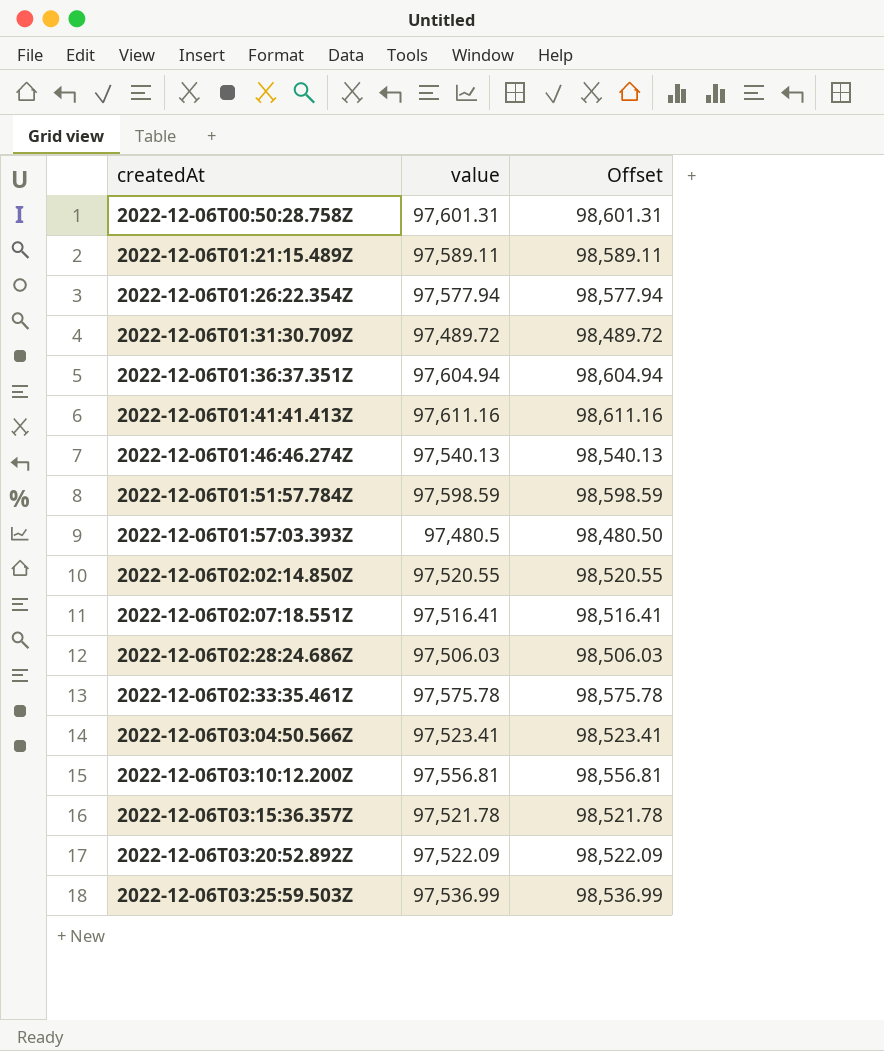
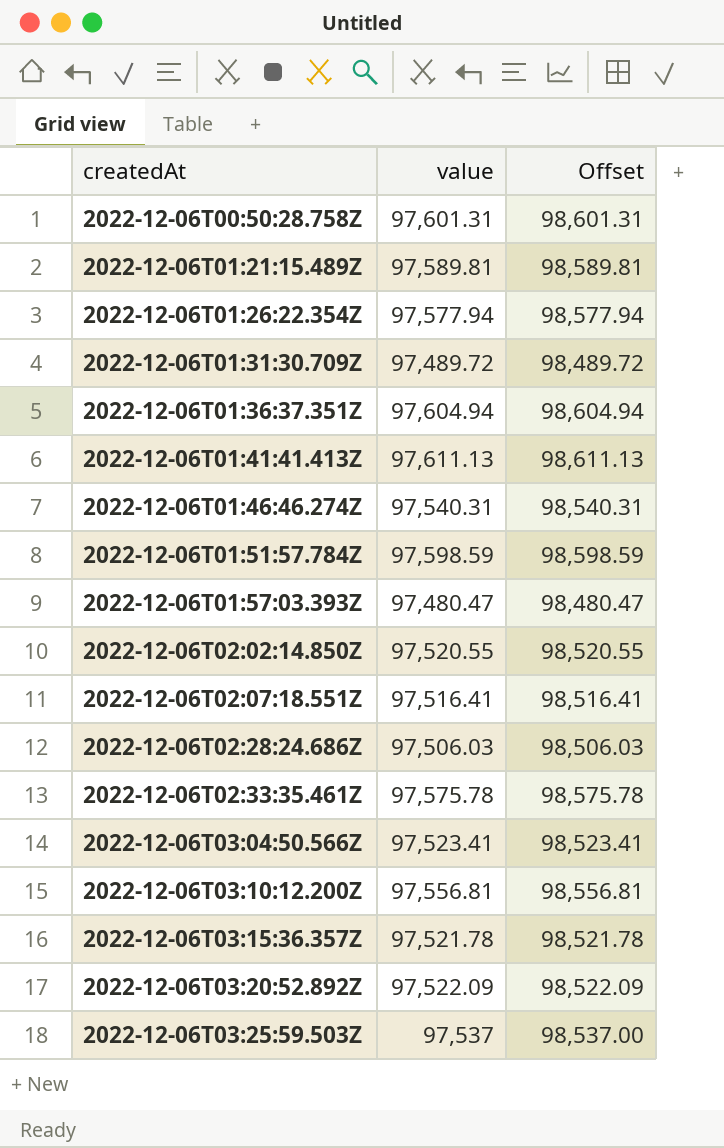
2022-12-06T01:21:15.489Z | value: 97,589.11 -> 97,589.81
2022-12-06T01:21:15.489Z | Offset: 98,589.11 -> 98,589.81
2022-12-06T01:41:41.413Z | value: 97,611.16 -> 97,611.13
2022-12-06T01:41:41.413Z | Offset: 98,611.16 -> 98,611.13
2022-12-06T01:46:46.274Z | value: 97,540.13 -> 97,540.31
2022-12-06T01:46:46.274Z | Offset: 98,540.13 -> 98,540.31
2022-12-06T01:57:03.393Z | value: 97,480.5 -> 97,480.47
2022-12-06T01:57:03.393Z | Offset: 98,480.50 -> 98,480.47
2022-12-06T03:25:59.503Z | value: 97,536.99 -> 97,537
2022-12-06T03:25:59.503Z | Offset: 98,536.99 -> 98,537.00

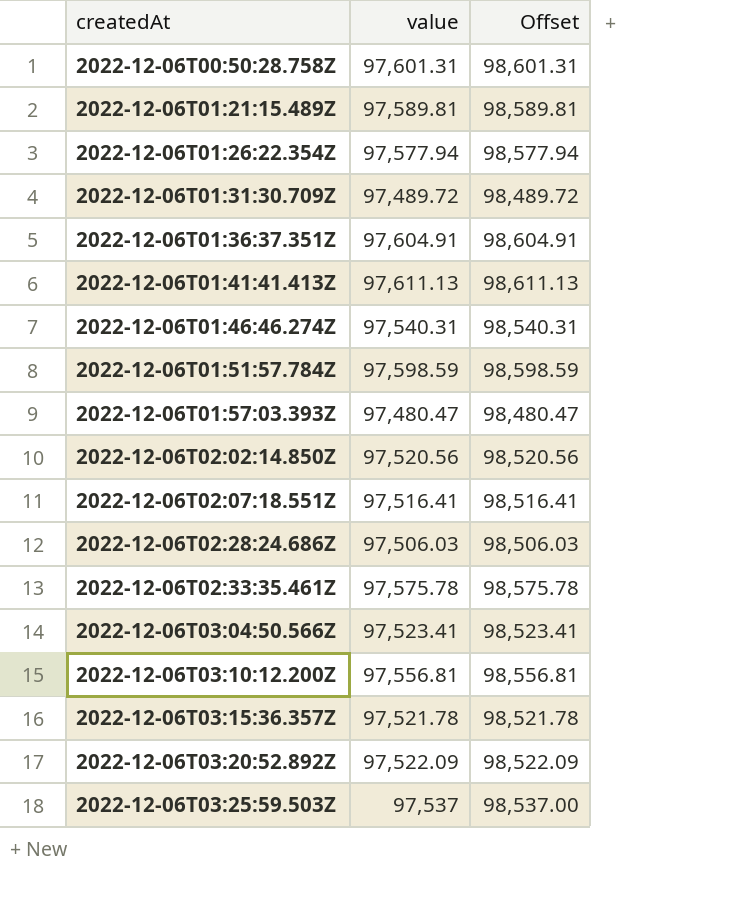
2022-12-06T01:36:37.351Z | value: 97,604.94 -> 97,604.91
2022-12-06T01:36:37.351Z | Offset: 98,604.94 -> 98,604.91
2022-12-06T02:02:14.850Z | value: 97,520.55 -> 97,520.56
2022-12-06T02:02:14.850Z | Offset: 98,520.55 -> 98,520.56

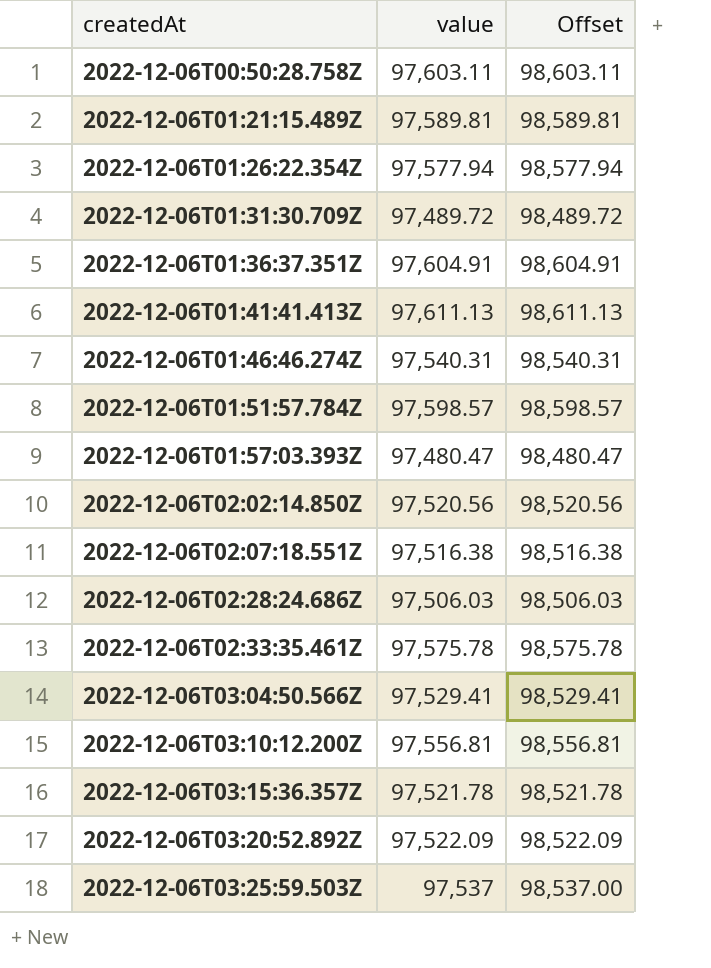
2022-12-06T00:50:28.758Z | value: 97,601.31 -> 97,603.11
2022-12-06T00:50:28.758Z | Offset: 98,601.31 -> 98,603.11
2022-12-06T01:51:57.784Z | value: 97,598.59 -> 97,598.57
2022-12-06T01:51:57.784Z | Offset: 98,598.59 -> 98,598.57
2022-12-06T02:07:18.551Z | value: 97,516.41 -> 97,516.38
2022-12-06T02:07:18.551Z | Offset: 98,516.41 -> 98,516.38
2022-12-06T03:04:50.566Z | value: 97,523.41 -> 97,529.41
2022-12-06T03:04:50.566Z | Offset: 98,523.41 -> 98,529.41

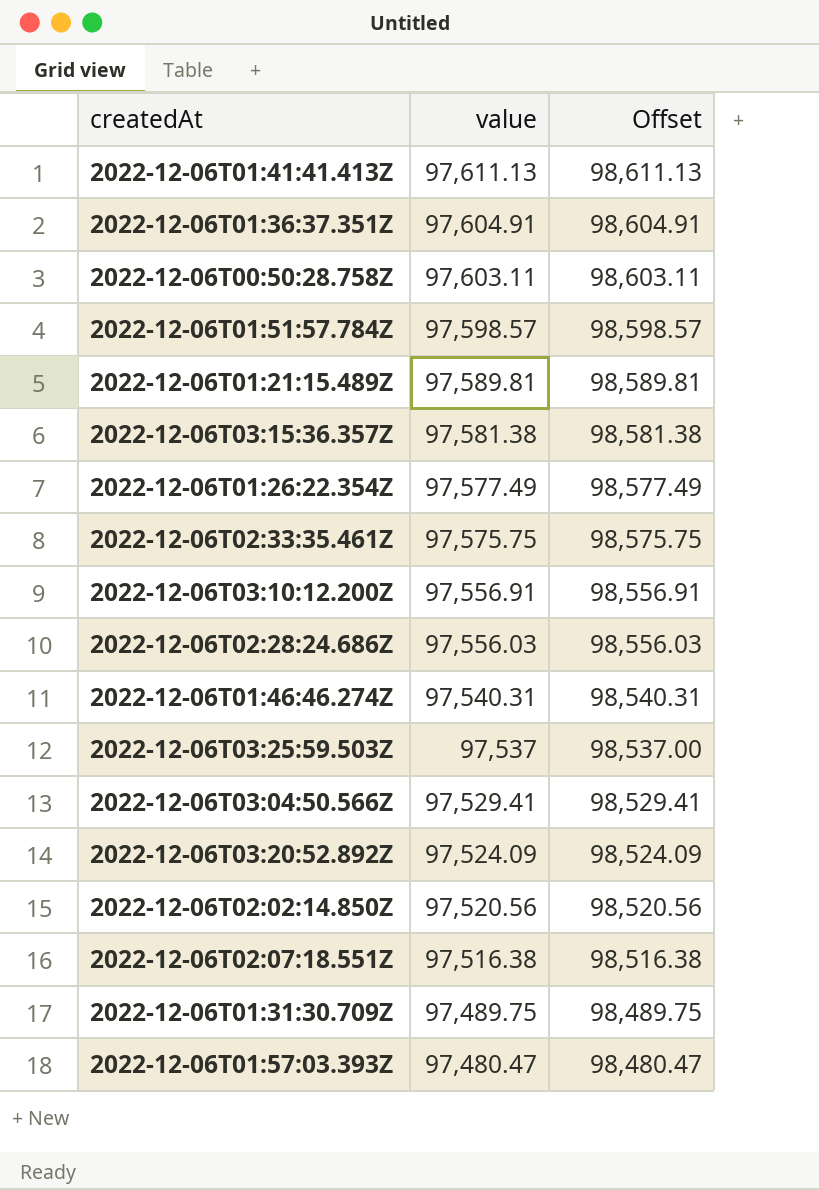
row order: createdAt ascending -> value descending
2022-12-06T03:15:36.357Z | value: 97,521.78 -> 97,581.38
2022-12-06T03:15:36.357Z | Offset: 98,521.78 -> 98,581.38
2022-12-06T01:26:22.354Z | value: 97,577.94 -> 97,577.49
2022-12-06T01:26:22.354Z | Offset: 98,577.94 -> 98,577.49
2022-12-06T02:33:35.461Z | value: 97,575.78 -> 97,575.75
2022-12-06T02:33:35.461Z | Offset: 98,575.78 -> 98,575.75
2022-12-06T03:10:12.200Z | value: 97,556.81 -> 97,556.91
2022-12-06T03:10:12.200Z | Offset: 98,556.81 -> 98,556.91
2022-12-06T02:28:24.686Z | value: 97,506.03 -> 97,556.03
2022-12-06T02:28:24.686Z | Offset: 98,506.03 -> 98,556.03
2022-12-06T03:20:52.892Z | value: 97,522.09 -> 97,524.09
2022-12-06T03:20:52.892Z | Offset: 98,522.09 -> 98,524.09
2022-12-06T01:31:30.709Z | value: 97,489.72 -> 97,489.75
2022-12-06T01:31:30.709Z | Offset: 98,489.72 -> 98,489.75

